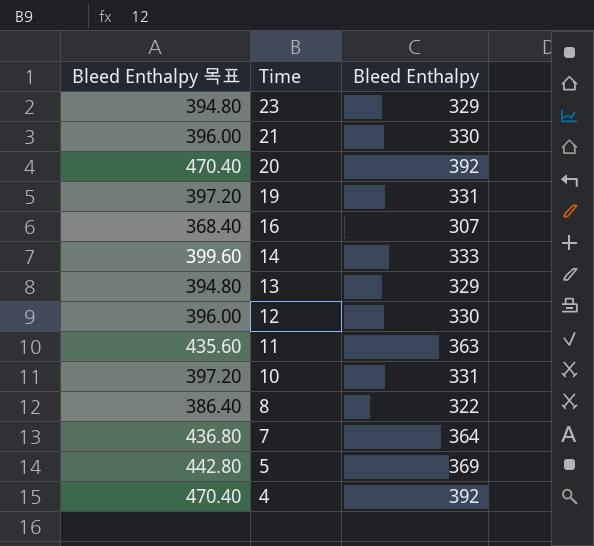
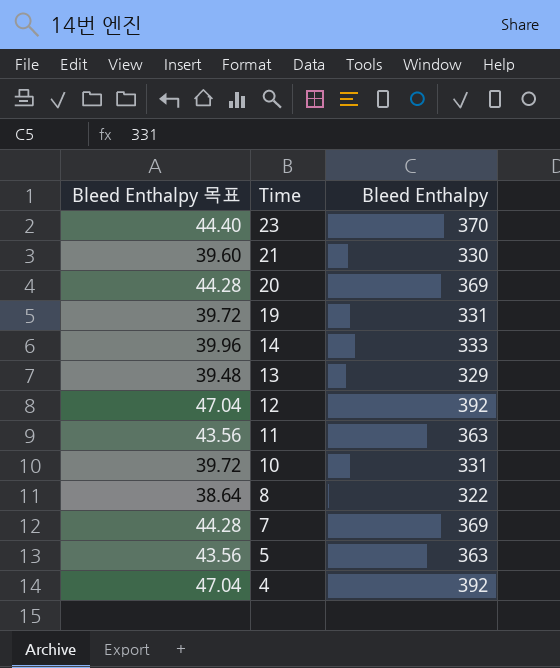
column Bleed Enthalpy 목표 | formula: [Bleed Enthalpy] * 1.2 -> [Bleed Enthalpy] * 0.12
row 16: 368.40 | 307 -> none
23 | Bleed Enthalpy: 329 -> 370
20 | Bleed Enthalpy: 392 -> 369
12 | Bleed Enthalpy: 330 -> 392
7 | Bleed Enthalpy: 364 -> 369
5 | Bleed Enthalpy: 369 -> 363

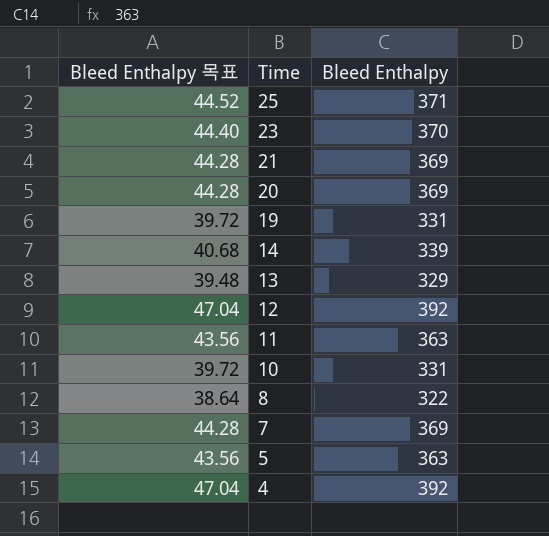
row 25: none -> 44.52 | 371
21 | Bleed Enthalpy 목표: 39.60 -> 44.28
21 | Bleed Enthalpy: 330 -> 369
14 | Bleed Enthalpy 목표: 39.96 -> 40.68
14 | Bleed Enthalpy: 333 -> 339

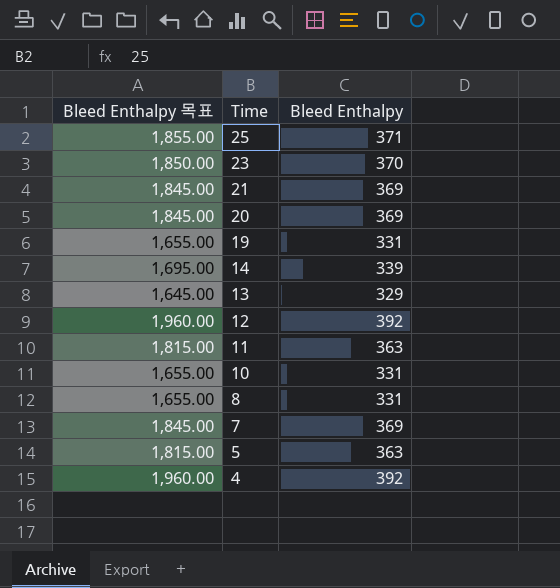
column Bleed Enthalpy 목표 | formula: [Bleed Enthalpy] * 0.12 -> [Bleed Enthalpy] * 5
8 | Bleed Enthalpy: 322 -> 331

